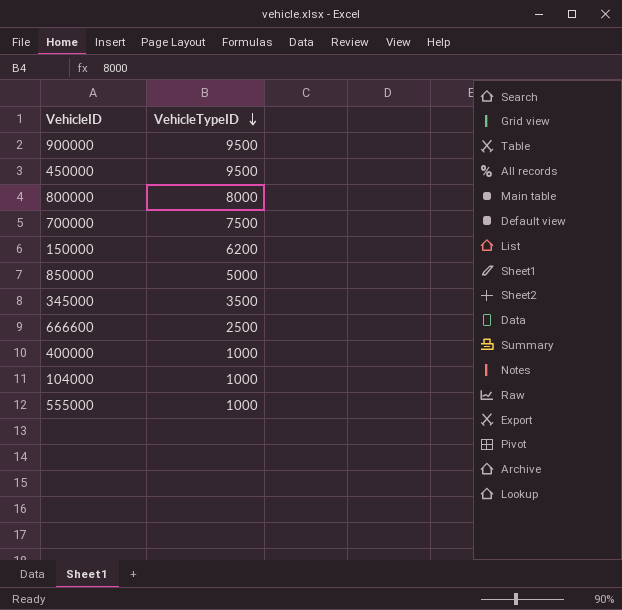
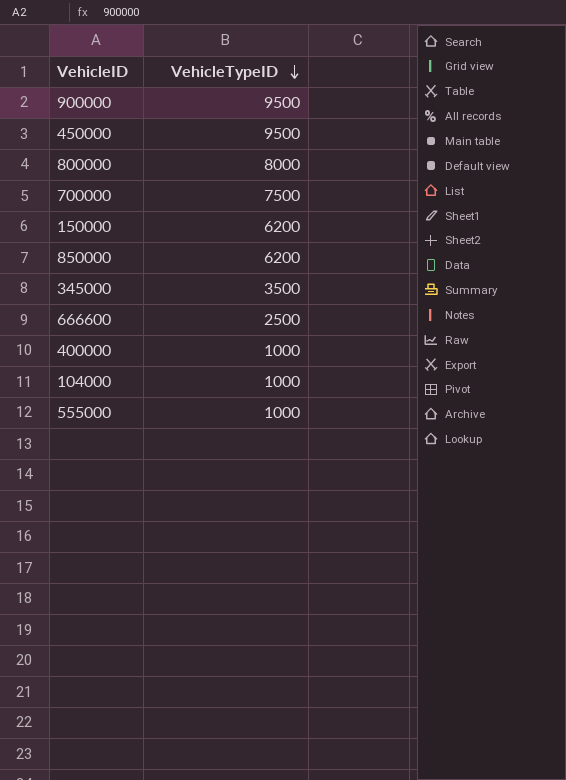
850000 | VehicleTypeID: 5000 -> 6200

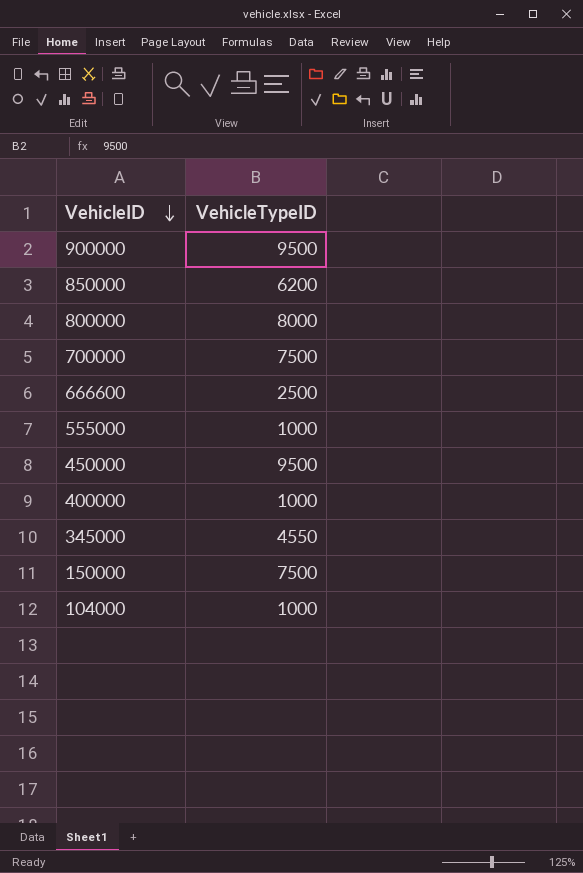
row order: VehicleTypeID descending -> VehicleID descending
345000 | VehicleTypeID: 3500 -> 4550
150000 | VehicleTypeID: 6200 -> 7500

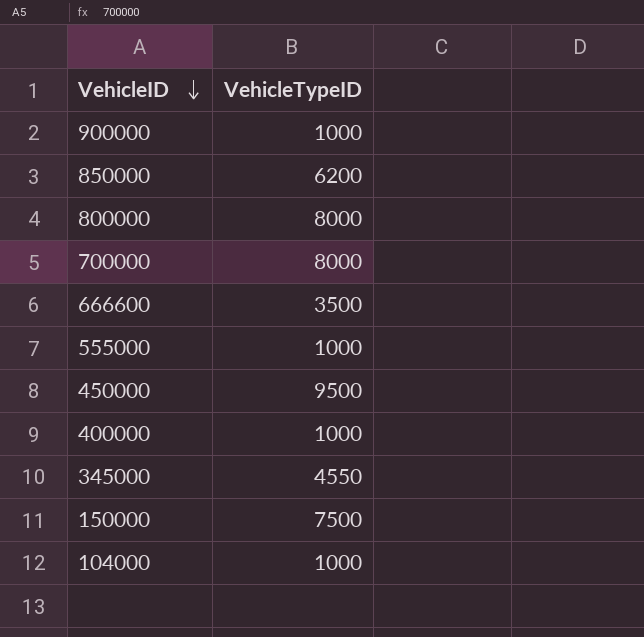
900000 | VehicleTypeID: 9500 -> 1000
700000 | VehicleTypeID: 7500 -> 8000
666600 | VehicleTypeID: 2500 -> 3500

